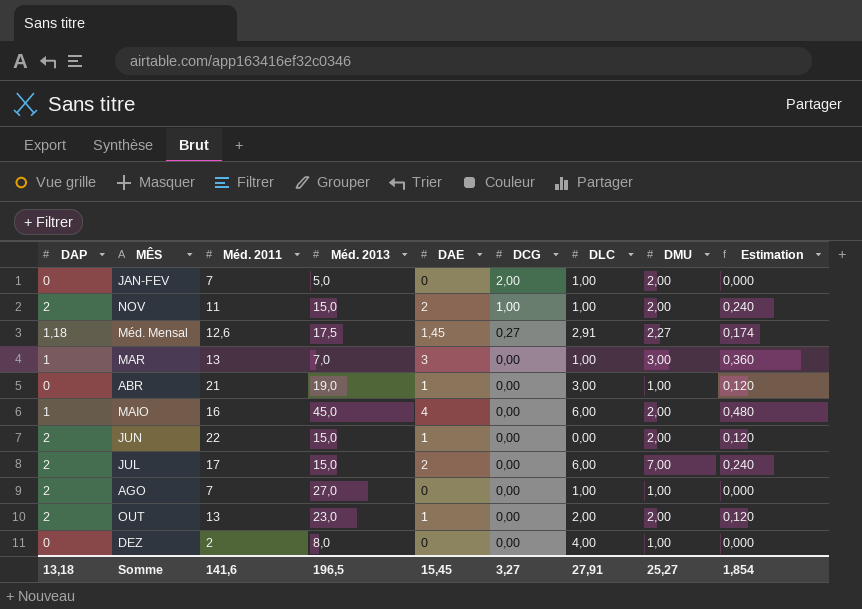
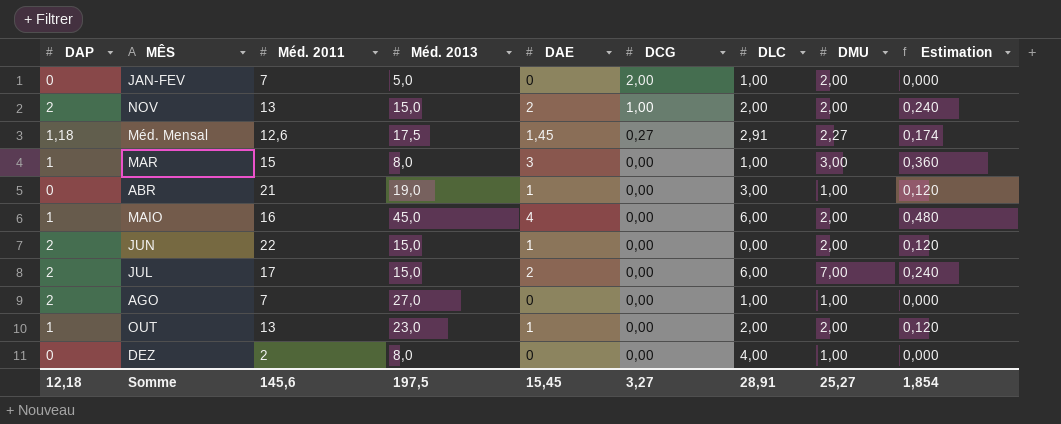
NOV | Méd. 2011: 11 -> 13
NOV | DLC: 1,00 -> 2,00
MAR | Méd. 2011: 13 -> 15
MAR | Méd. 2013: 7,0 -> 8,0
OUT | DAP: 2 -> 1
Somme | DAP: 13,18 -> 12,18
Somme | Méd. 2011: 141,6 -> 145,6
Somme | Méd. 2013: 196,5 -> 197,5
Somme | DLC: 27,91 -> 28,91

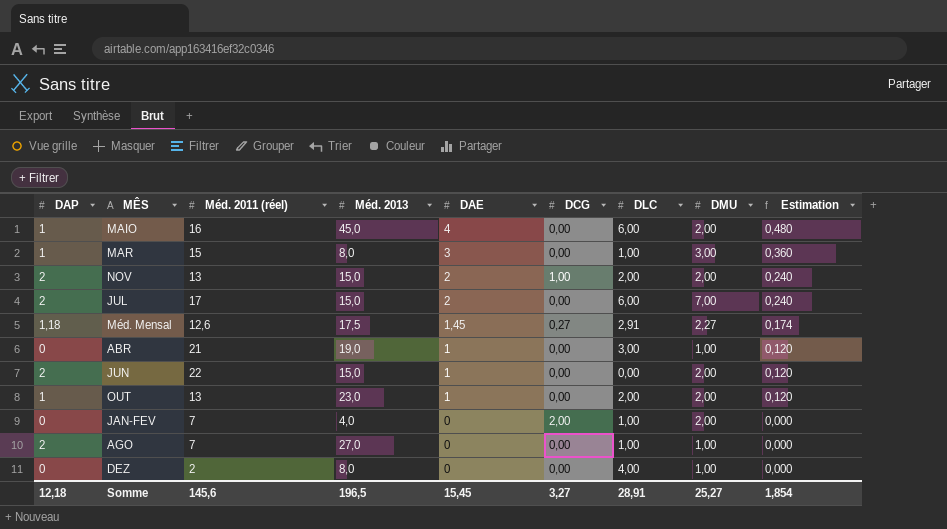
row order: DCG descending -> DAE descending
column name: Méd. 2011 -> Méd. 2011 (réel)
JAN-FEV | Méd. 2013: 5,0 -> 4,0
Somme | Méd. 2013: 197,5 -> 196,5

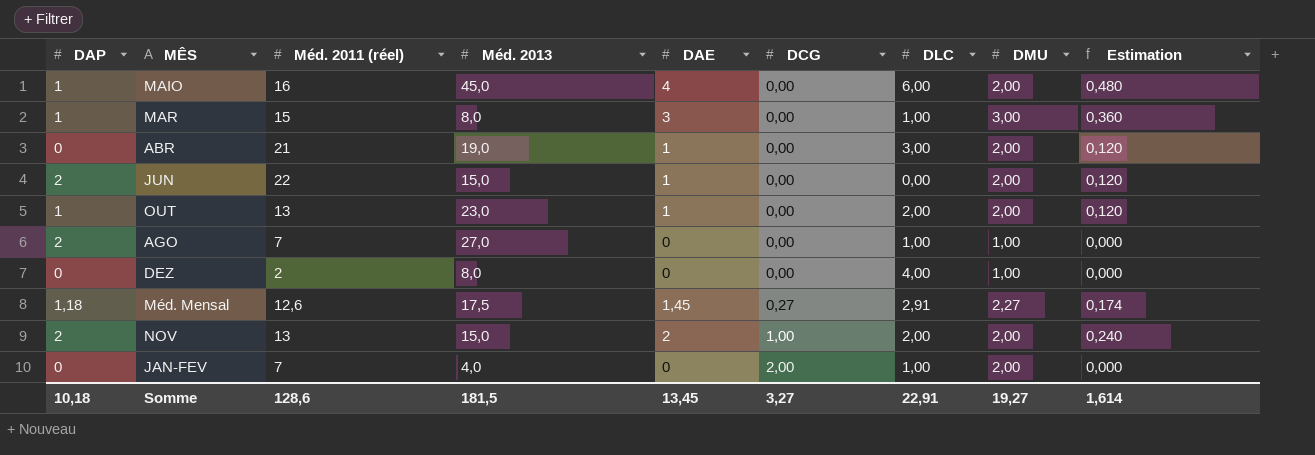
row order: DAE descending -> DCG ascending
row JUL: 2 | 17 | 15,0 | 2 | 0,00 | 6,00 | 7,00 | 0,240 -> none
ABR | DMU: 1,00 -> 2,00
Somme | DAP: 12,18 -> 10,18
Somme | Méd. 2011 (réel): 145,6 -> 128,6
Somme | Méd. 2013: 196,5 -> 181,5
Somme | DAE: 15,45 -> 13,45
Somme | DLC: 28,91 -> 22,91
Somme | DMU: 25,27 -> 19,27
Somme | Estimation: 1,854 -> 1,614

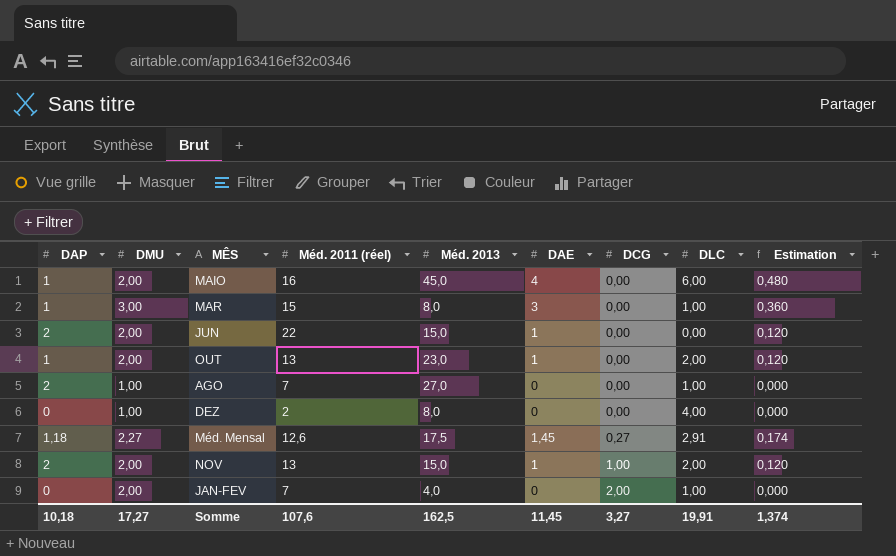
column DMU | position: 8 -> 2
row ABR: 0 | 21 | 19,0 | 1 | 0,00 | 3,00 | 2,00 | 0,120 -> none
NOV | DAE: 2 -> 1
NOV | Estimation: 0,240 -> 0,120
Somme | DMU: 19,27 -> 17,27
Somme | Méd. 2011 (réel): 128,6 -> 107,6
Somme | Méd. 2013: 181,5 -> 162,5
Somme | DAE: 13,45 -> 11,45
Somme | DLC: 22,91 -> 19,91
Somme | Estimation: 1,614 -> 1,374

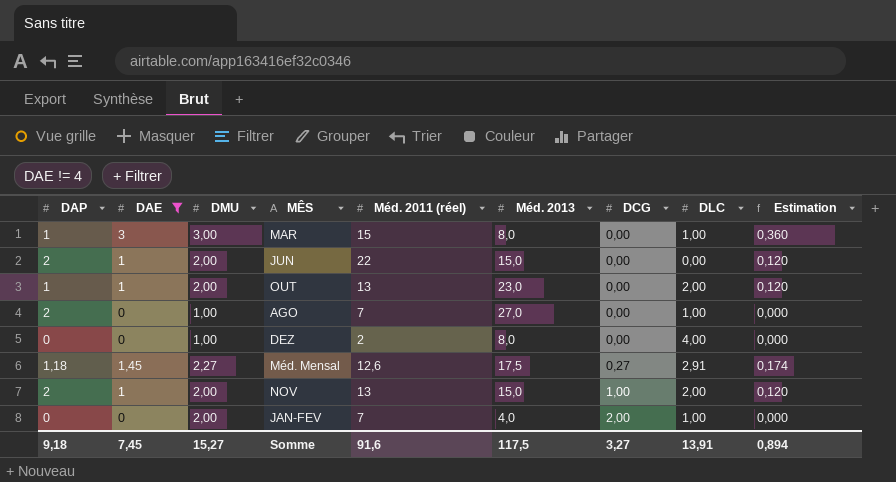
filter: none -> DAE != 4
column DAE | position: 6 -> 2
Somme | DAP: 10,18 -> 9,18
Somme | DAE: 11,45 -> 7,45
Somme | DMU: 17,27 -> 15,27
Somme | Méd. 2011 (réel): 107,6 -> 91,6
Somme | Méd. 2013: 162,5 -> 117,5
Somme | DLC: 19,91 -> 13,91
Somme | Estimation: 1,374 -> 0,894

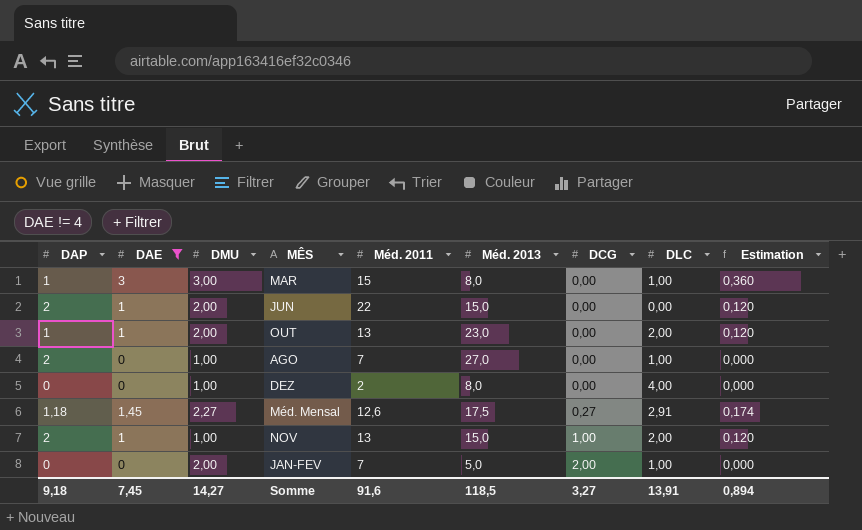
column name: Méd. 2011 (réel) -> Méd. 2011
NOV | DMU: 2,00 -> 1,00
JAN-FEV | Méd. 2013: 4,0 -> 5,0
Somme | DMU: 15,27 -> 14,27
Somme | Méd. 2013: 117,5 -> 118,5

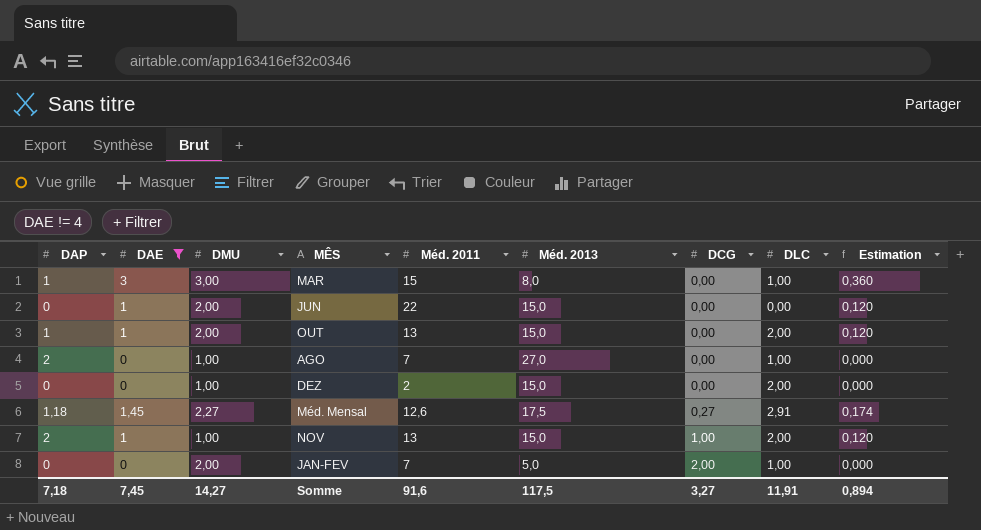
JUN | DAP: 2 -> 0
OUT | Méd. 2013: 23,0 -> 15,0
DEZ | Méd. 2013: 8,0 -> 15,0
DEZ | DLC: 4,00 -> 2,00
Somme | DAP: 9,18 -> 7,18
Somme | Méd. 2013: 118,5 -> 117,5
Somme | DLC: 13,91 -> 11,91

